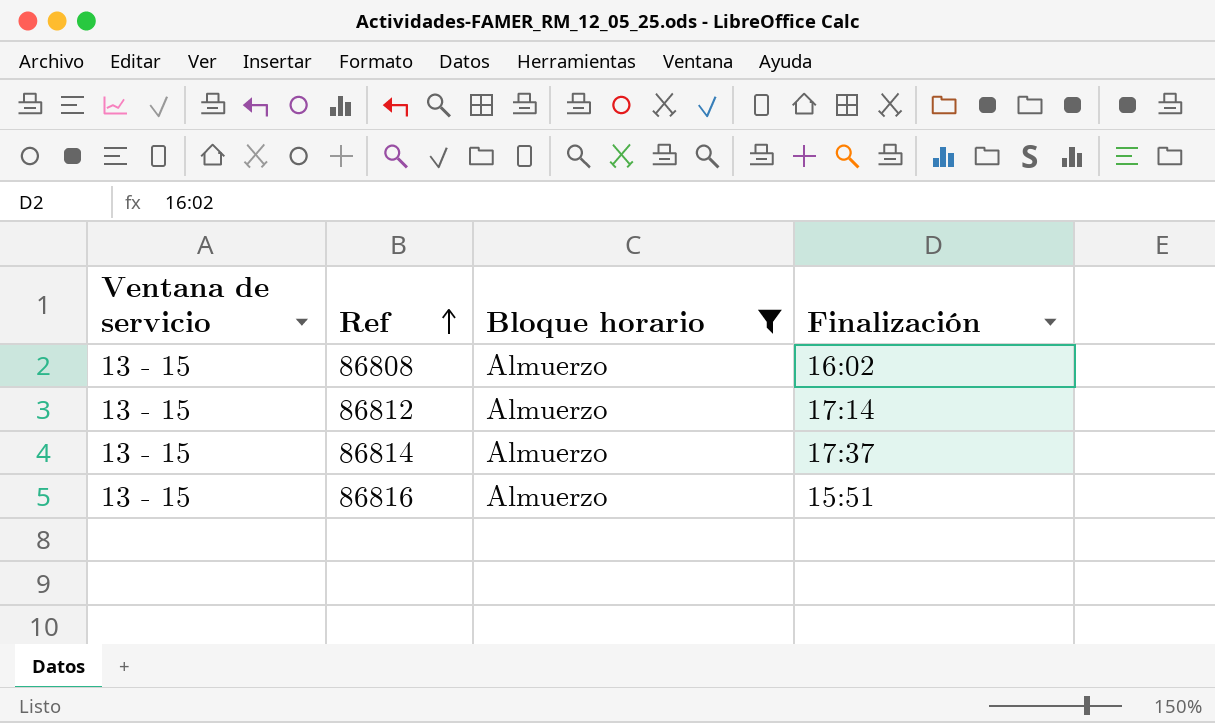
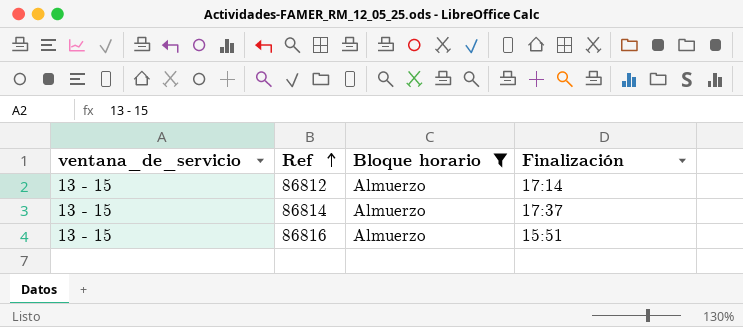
column name: Ventana de servicio -> ventana_de_servicio
row 86808: 13 - 15 | Almuerzo | 16:02 -> none

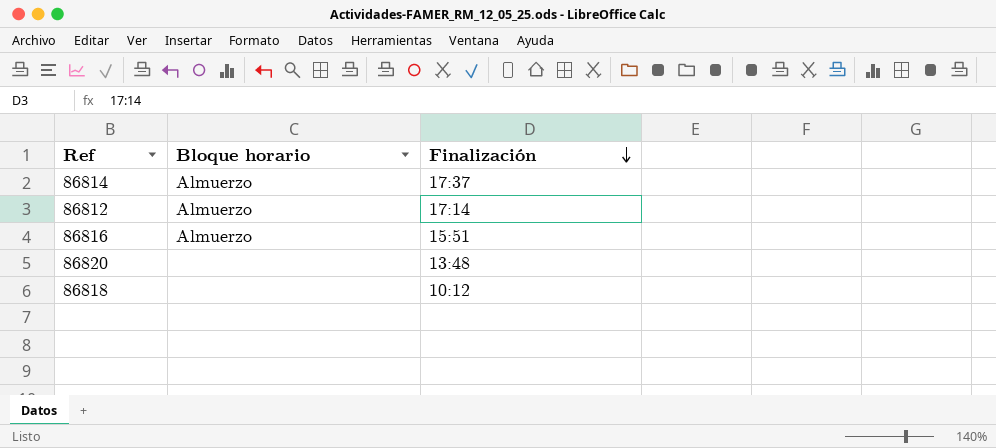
filter: Bloque horario = Almuerzo -> none
row order: Ref ascending -> Finalización descending
column ventana_de_servicio | position: 1 -> none

